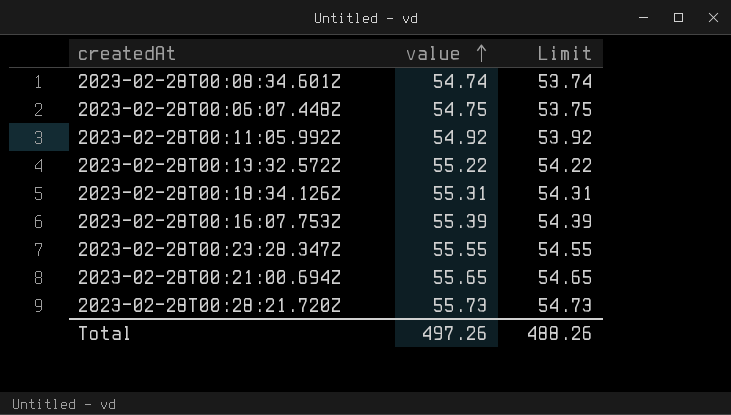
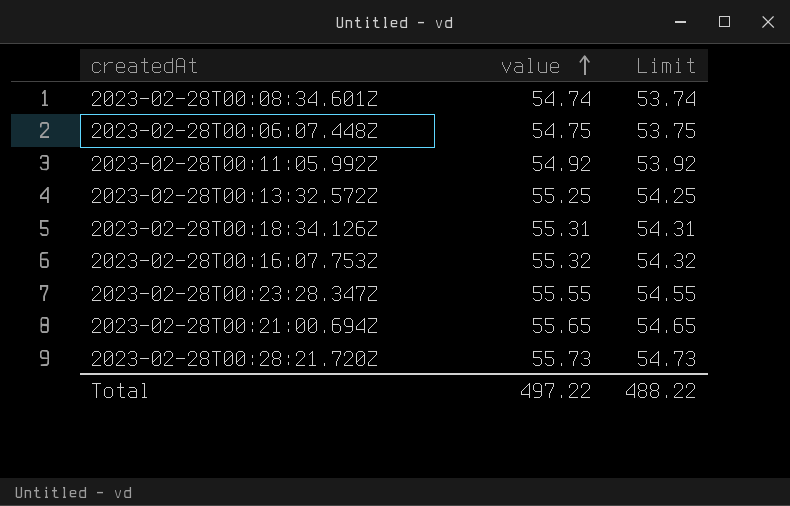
2023-02-28T00:13:32.572Z | value: 55.22 -> 55.25
2023-02-28T00:13:32.572Z | Limit: 54.22 -> 54.25
2023-02-28T00:16:07.753Z | value: 55.39 -> 55.32
2023-02-28T00:16:07.753Z | Limit: 54.39 -> 54.32
Total | value: 497.26 -> 497.22
Total | Limit: 488.26 -> 488.22

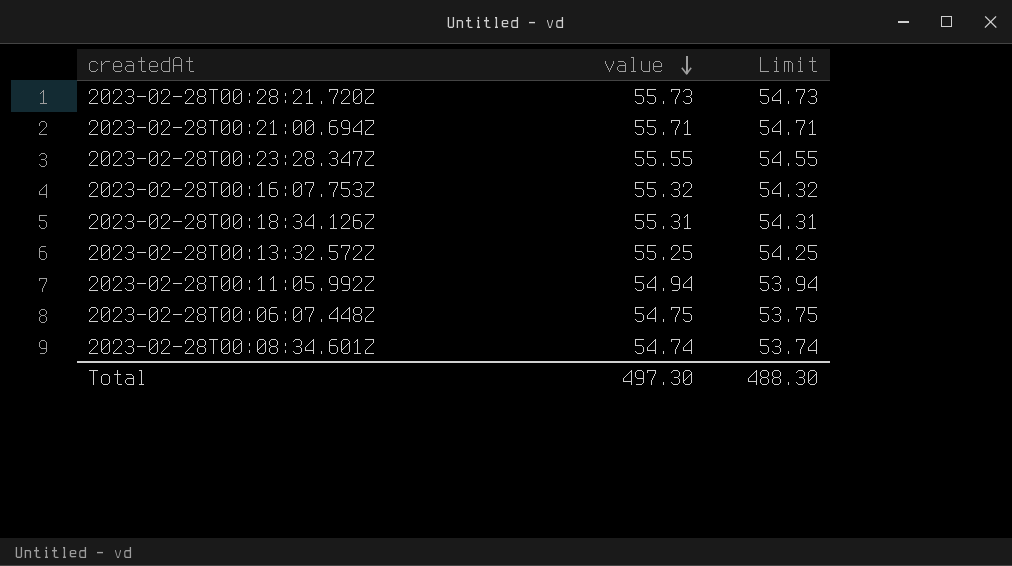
row order: value ascending -> value descending
2023-02-28T00:21:00.694Z | value: 55.65 -> 55.71
2023-02-28T00:21:00.694Z | Limit: 54.65 -> 54.71
2023-02-28T00:11:05.992Z | value: 54.92 -> 54.94
2023-02-28T00:11:05.992Z | Limit: 53.92 -> 53.94
Total | value: 497.22 -> 497.30
Total | Limit: 488.22 -> 488.30

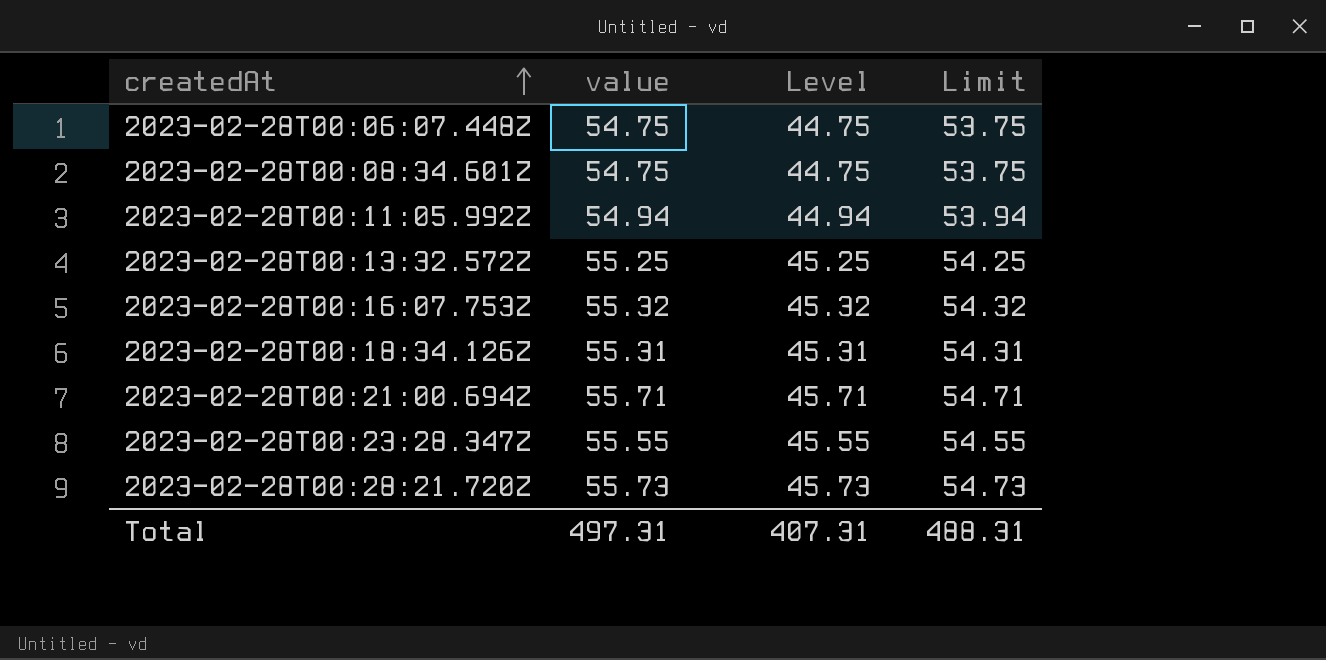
row order: value descending -> createdAt ascending
column Level | formula: none -> [value] - 10
2023-02-28T00:08:34.601Z | value: 54.74 -> 54.75
2023-02-28T00:08:34.601Z | Limit: 53.74 -> 53.75
Total | value: 497.30 -> 497.31
Total | Limit: 488.30 -> 488.31

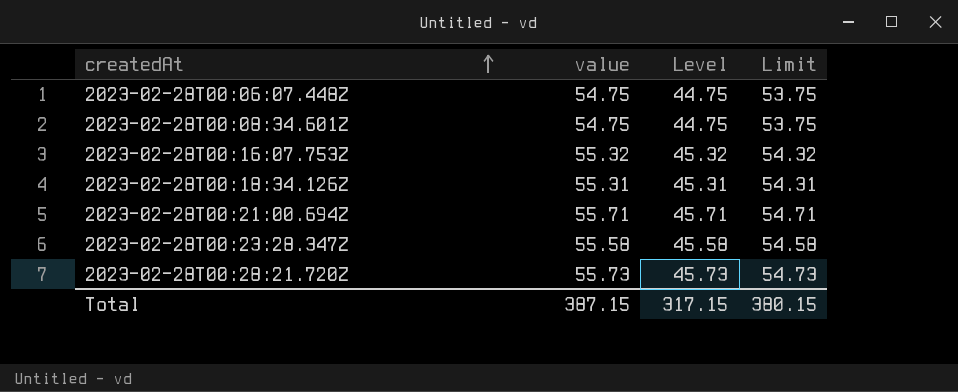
row 2023-02-28T00:11:05.992Z: 54.94 | 44.94 | 53.94 -> none
row 2023-02-28T00:13:32.572Z: 55.25 | 45.25 | 54.25 -> none
2023-02-28T00:23:28.347Z | value: 55.55 -> 55.58
2023-02-28T00:23:28.347Z | Level: 45.55 -> 45.58
2023-02-28T00:23:28.347Z | Limit: 54.55 -> 54.58
Total | value: 497.31 -> 387.15
Total | Level: 407.31 -> 317.15
Total | Limit: 488.31 -> 380.15

